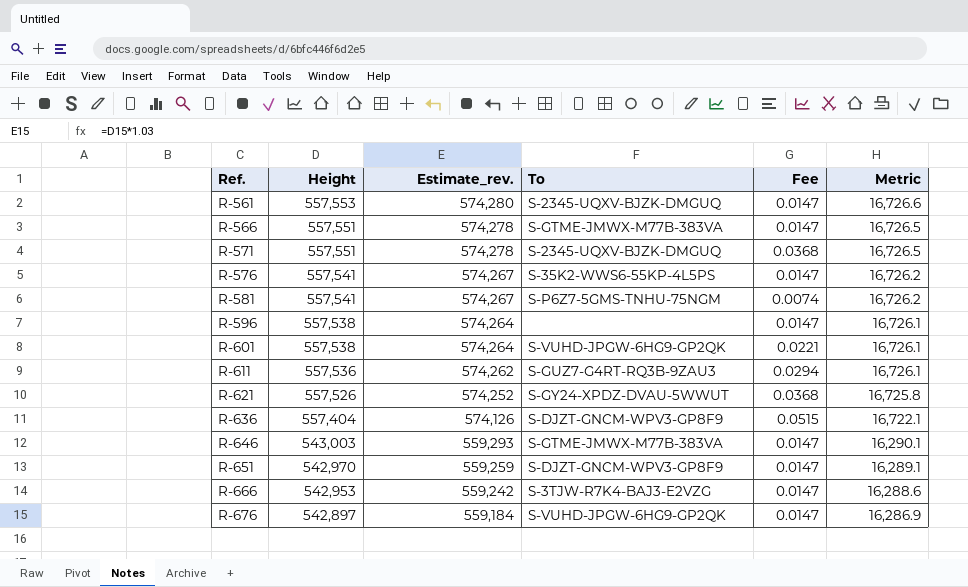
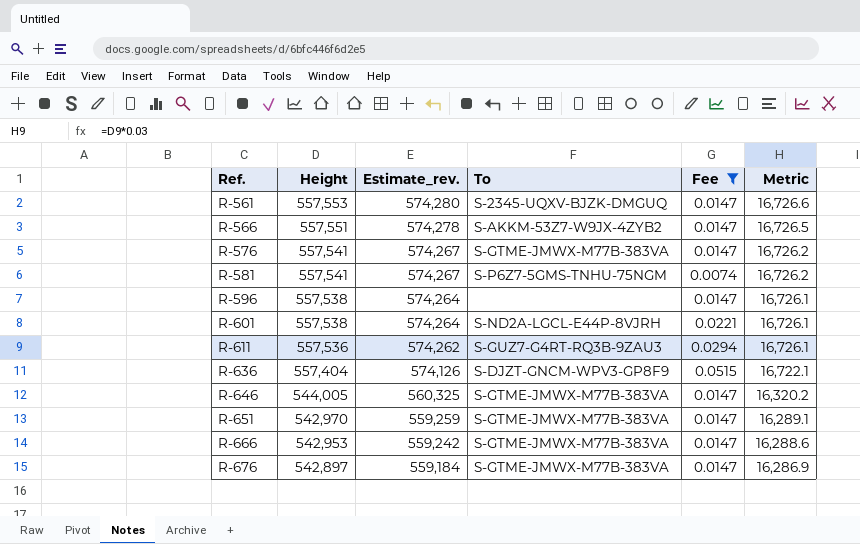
filter: none -> Fee != 0.0368
R-566 | To: S-GTME-JMWX-M77B-383VA -> S-AKKM-53Z7-W9JX-4ZYB2
R-576 | To: S-35K2-WWS6-55KP-4L5PS -> S-GTME-JMWX-M77B-383VA
R-601 | To: S-VUHD-JPGW-6HG9-GP2QK -> S-ND2A-LGCL-E44P-8VJRH
R-646 | Height: 543,003 -> 544,005
R-646 | Estimate_rev.: 559,293 -> 560,325
R-646 | Metric: 16,290.1 -> 16,320.2
R-651 | To: S-DJZT-GNCM-WPV3-GP8F9 -> S-GTME-JMWX-M77B-383VA
R-666 | To: S-3TJW-R7K4-BAJ3-E2VZG -> S-GTME-JMWX-M77B-383VA
R-676 | To: S-VUHD-JPGW-6HG9-GP2QK -> S-GTME-JMWX-M77B-383VA

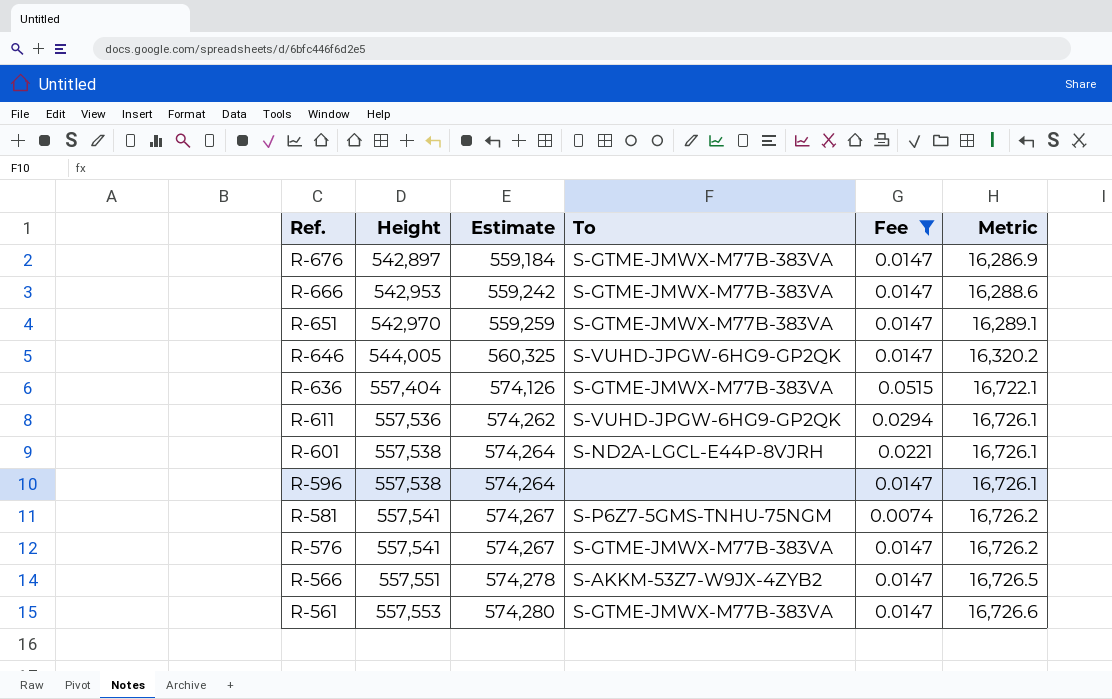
row order: Ref. ascending -> Ref. descending
column name: Estimate_rev. -> Estimate
R-646 | To: S-GTME-JMWX-M77B-383VA -> S-VUHD-JPGW-6HG9-GP2QK
R-636 | To: S-DJZT-GNCM-WPV3-GP8F9 -> S-GTME-JMWX-M77B-383VA
R-611 | To: S-GUZ7-G4RT-RQ3B-9ZAU3 -> S-VUHD-JPGW-6HG9-GP2QK
R-561 | To: S-2345-UQXV-BJZK-DMGUQ -> S-GTME-JMWX-M77B-383VA

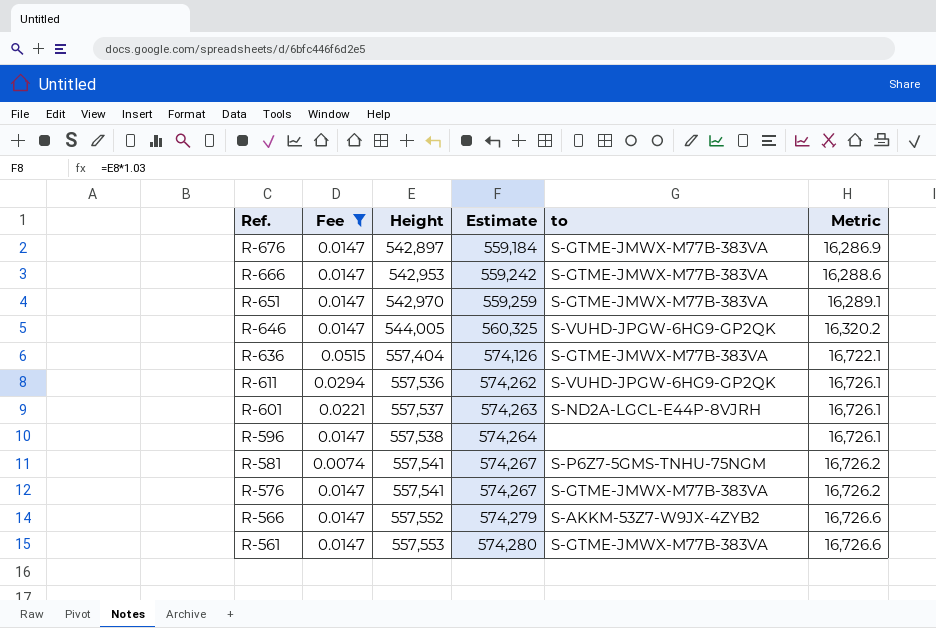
column Fee | position: 5 -> 2
column name: To -> to
R-601 | Height: 557,538 -> 557,537
R-601 | Estimate: 574,264 -> 574,263
R-566 | Height: 557,551 -> 557,552
R-566 | Estimate: 574,278 -> 574,279
R-566 | Metric: 16,726.5 -> 16,726.6

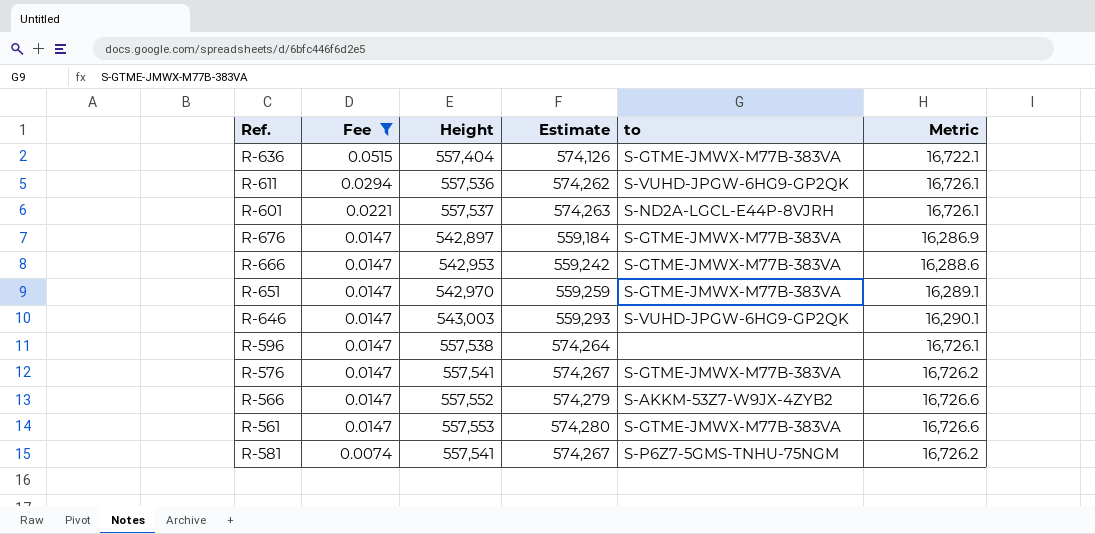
row order: Ref. descending -> Fee descending
R-646 | Height: 544,005 -> 543,003
R-646 | Estimate: 560,325 -> 559,293
R-646 | Metric: 16,320.2 -> 16,290.1

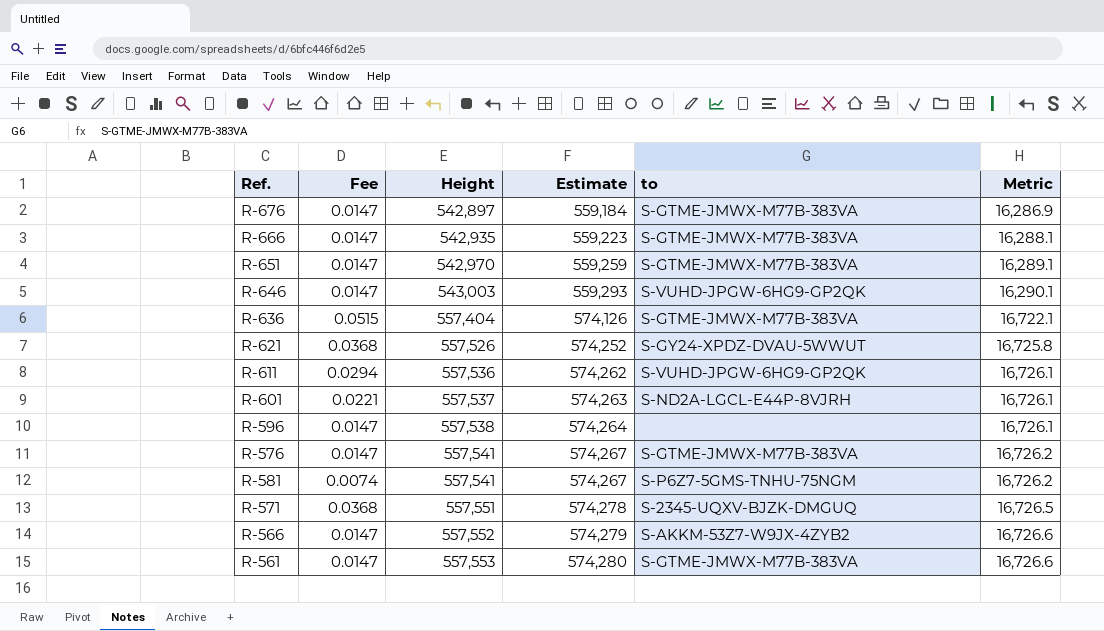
filter: Fee != 0.0368 -> none
row order: Fee descending -> Height ascending
R-666 | Height: 542,953 -> 542,935
R-666 | Estimate: 559,242 -> 559,223
R-666 | Metric: 16,288.6 -> 16,288.1

